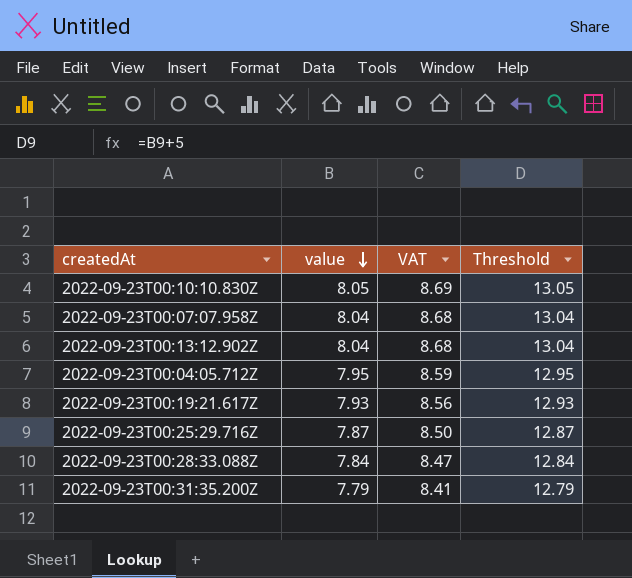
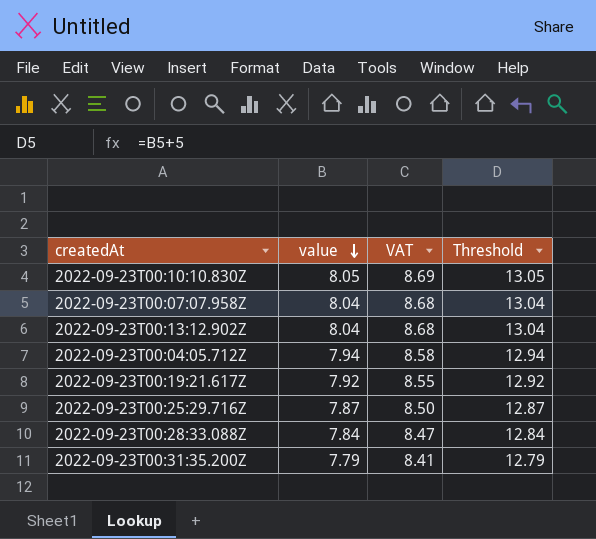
2022-09-23T00:04:05.712Z | value: 7.95 -> 7.94
2022-09-23T00:04:05.712Z | VAT: 8.59 -> 8.58
2022-09-23T00:04:05.712Z | Threshold: 12.95 -> 12.94
2022-09-23T00:19:21.617Z | value: 7.93 -> 7.92
2022-09-23T00:19:21.617Z | VAT: 8.56 -> 8.55
2022-09-23T00:19:21.617Z | Threshold: 12.93 -> 12.92

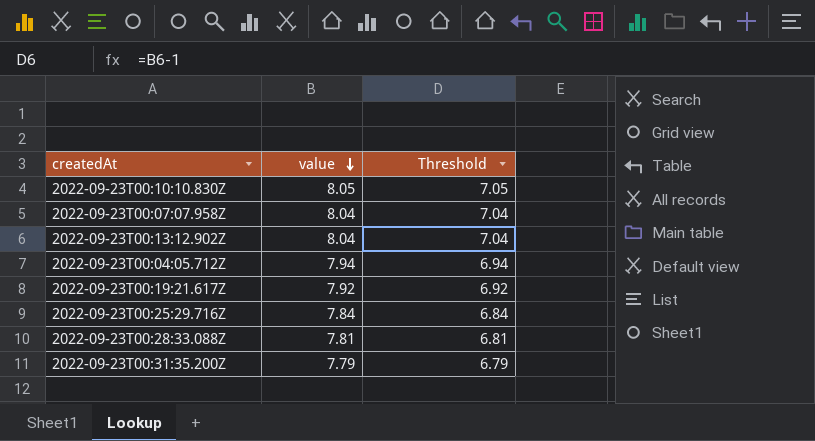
column VAT | formula: [value] * 1.08 -> none
column Threshold | formula: [value] + 5 -> [value] - 1
2022-09-23T00:25:29.716Z | value: 7.87 -> 7.84
2022-09-23T00:28:33.088Z | value: 7.84 -> 7.81

